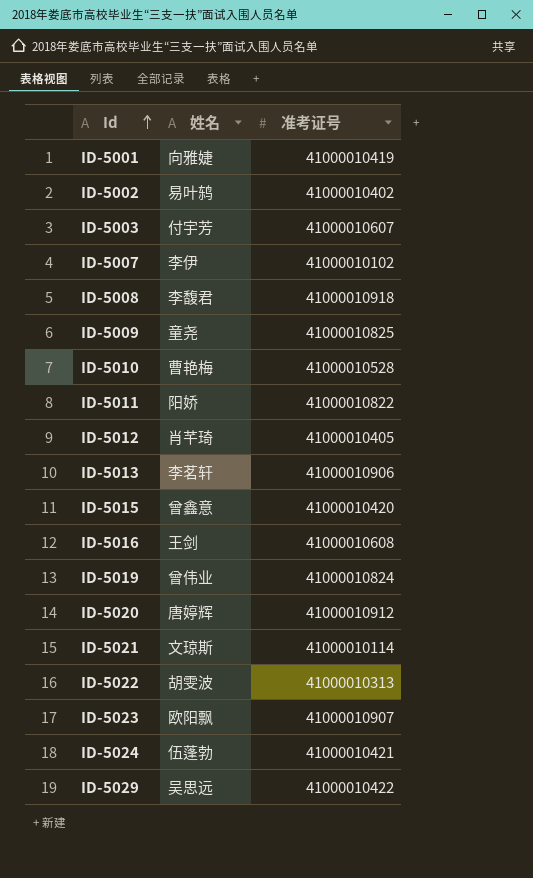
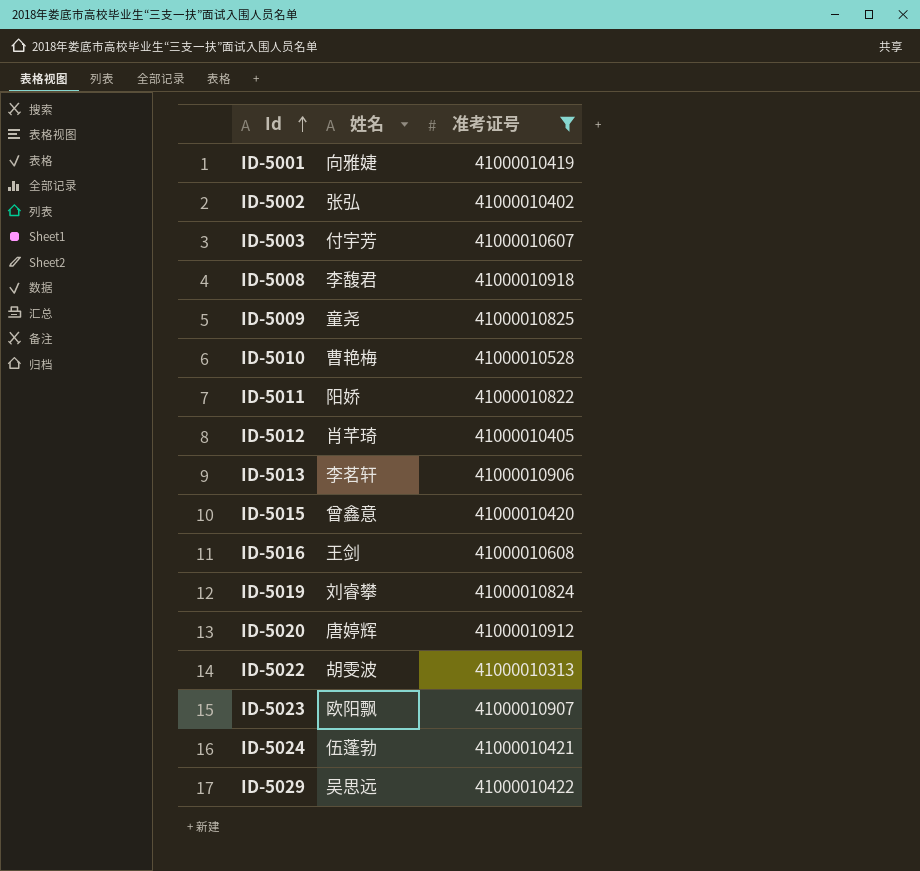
filter: none -> 准考证号 >= 41000010313
ID-5002 | 姓名: 易叶鸫 -> 张弘
ID-5019 | 姓名: 曾伟业 -> 刘睿攀

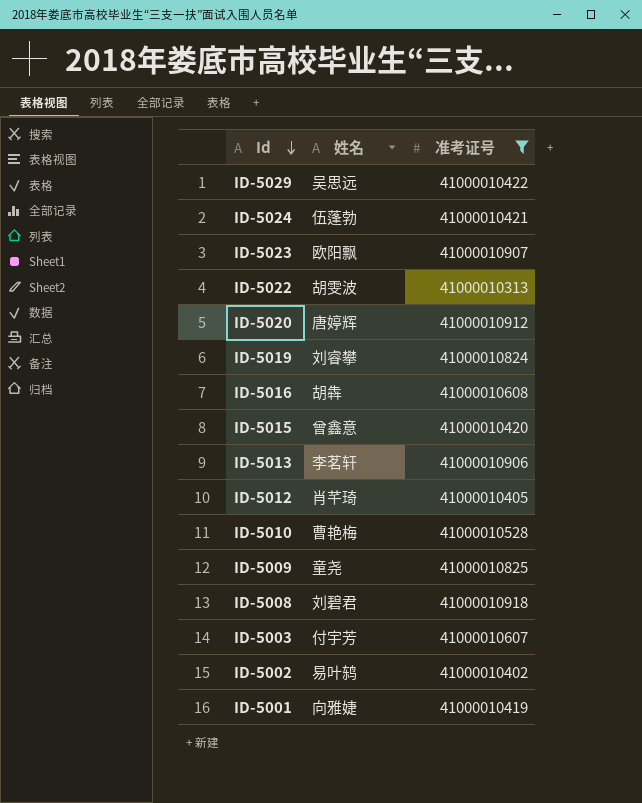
row order: Id ascending -> Id descending
row ID-5011: 阳娇 | 41000010822 -> none
ID-5016 | 姓名: 王剑 -> 胡犇
ID-5008 | 姓名: 李馥君 -> 刘碧君
ID-5002 | 姓名: 张弘 -> 易叶鸫

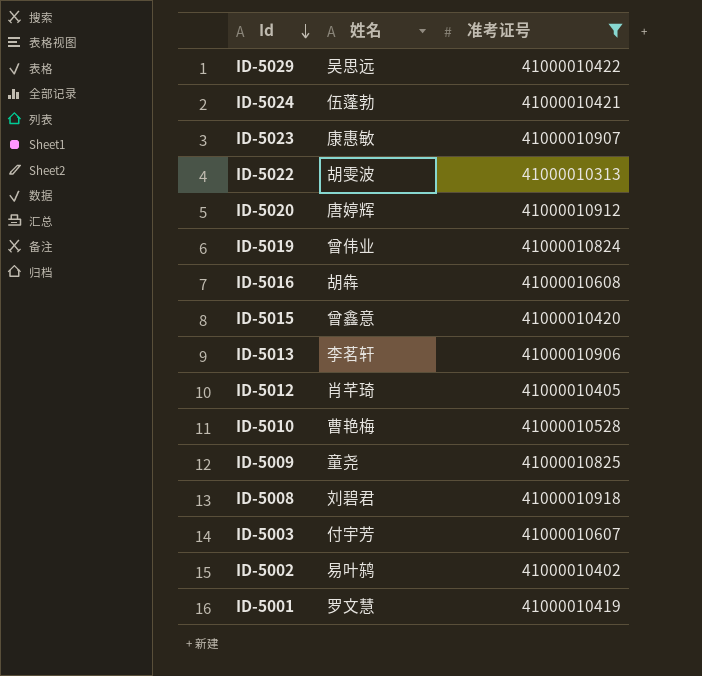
ID-5023 | 姓名: 欧阳飘 -> 康惠敏
ID-5019 | 姓名: 刘睿攀 -> 曾伟业
ID-5001 | 姓名: 向雅婕 -> 罗文慧

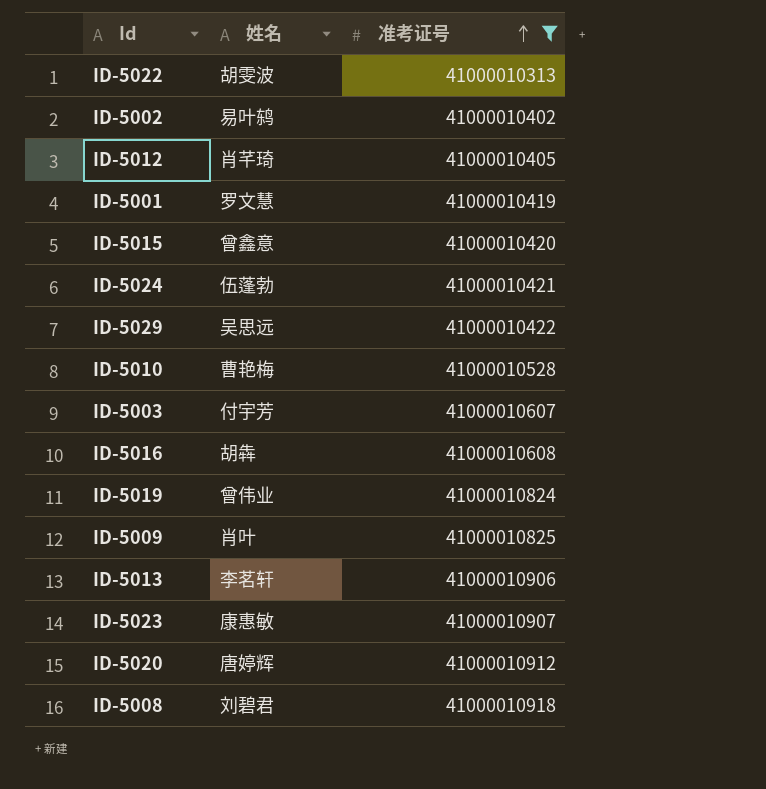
row order: Id descending -> 准考证号 ascending
ID-5009 | 姓名: 童尧 -> 肖叶

